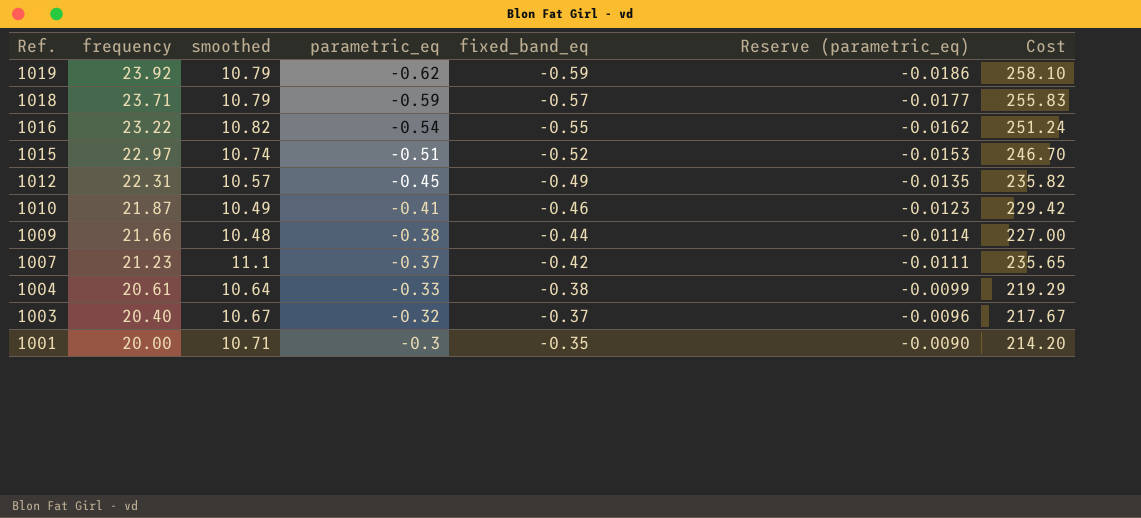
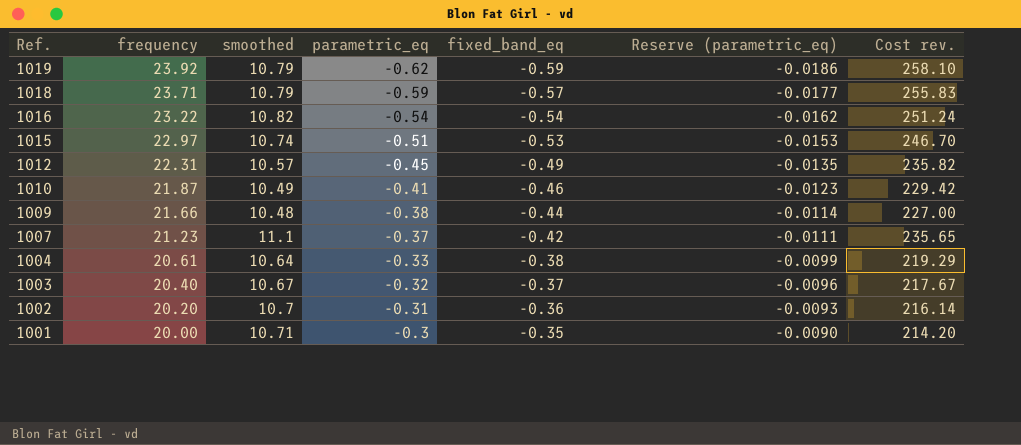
column name: Cost -> Cost rev.
1016 | fixed_band_eq: -0.55 -> -0.54
1015 | fixed_band_eq: -0.52 -> -0.53
row 1002: none -> 20.20 | 10.7 | -0.31 | -0.36 | -0.0093 | 216.14

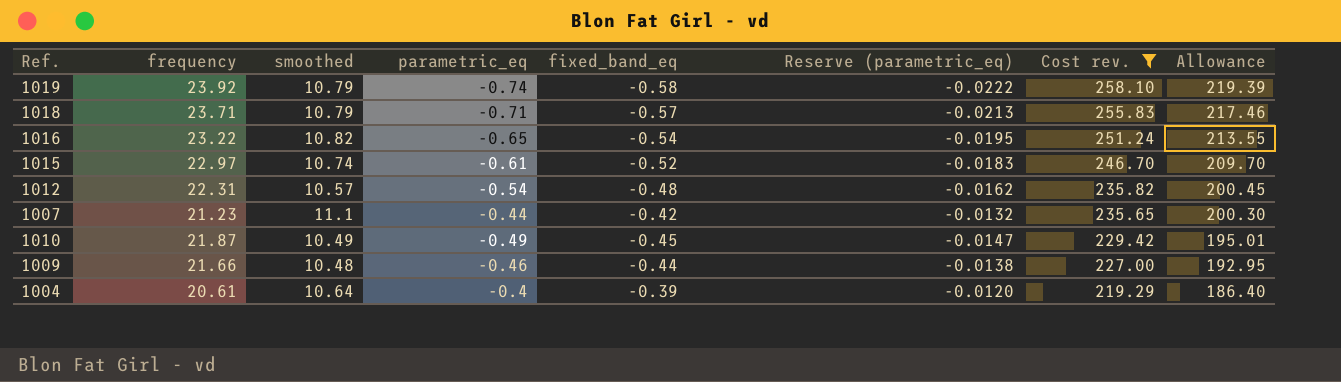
filter: none -> Cost rev. >= 219.29
row order: Ref. descending -> Cost rev. descending
column Allowance | formula: none -> [Cost rev.] * 0.85
1019 | parametric_eq: -0.62 -> -0.74
1019 | fixed_band_eq: -0.59 -> -0.58
1019 | Reserve (parametric_eq): -0.0186 -> -0.0222
1018 | parametric_eq: -0.59 -> -0.71
1018 | Reserve (parametric_eq): -0.0177 -> -0.0213
1016 | parametric_eq: -0.54 -> -0.65
1016 | Reserve (parametric_eq): -0.0162 -> -0.0195
1015 | parametric_eq: -0.51 -> -0.61
1015 | fixed_band_eq: -0.53 -> -0.52
1015 | Reserve (parametric_eq): -0.0153 -> -0.0183
1012 | parametric_eq: -0.45 -> -0.54
1012 | fixed_band_eq: -0.49 -> -0.48
1012 | Reserve (parametric_eq): -0.0135 -> -0.0162
1007 | parametric_eq: -0.37 -> -0.44
1007 | Reserve (parametric_eq): -0.0111 -> -0.0132
1010 | parametric_eq: -0.41 -> -0.49
1010 | fixed_band_eq: -0.46 -> -0.45
1010 | Reserve (parametric_eq): -0.0123 -> -0.0147
1009 | parametric_eq: -0.38 -> -0.46
1009 | Reserve (parametric_eq): -0.0114 -> -0.0138
1004 | parametric_eq: -0.33 -> -0.4
1004 | fixed_band_eq: -0.38 -> -0.39
1004 | Reserve (parametric_eq): -0.0099 -> -0.0120

